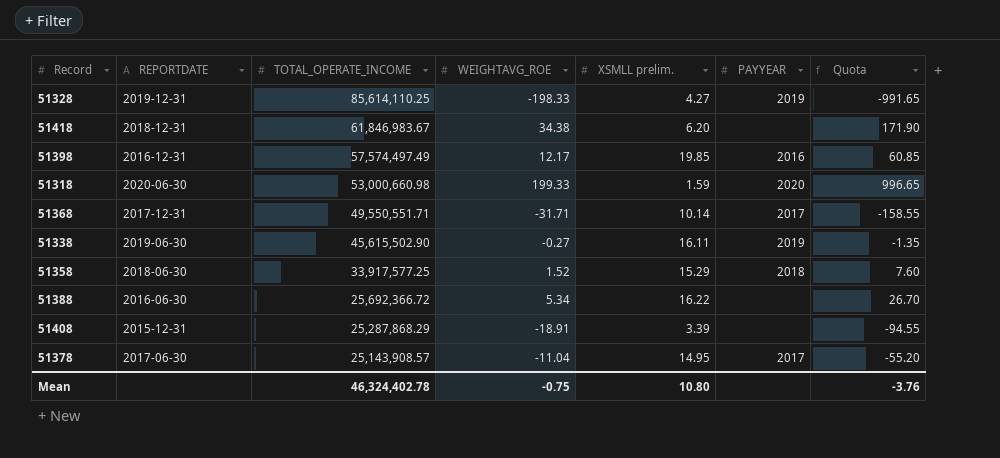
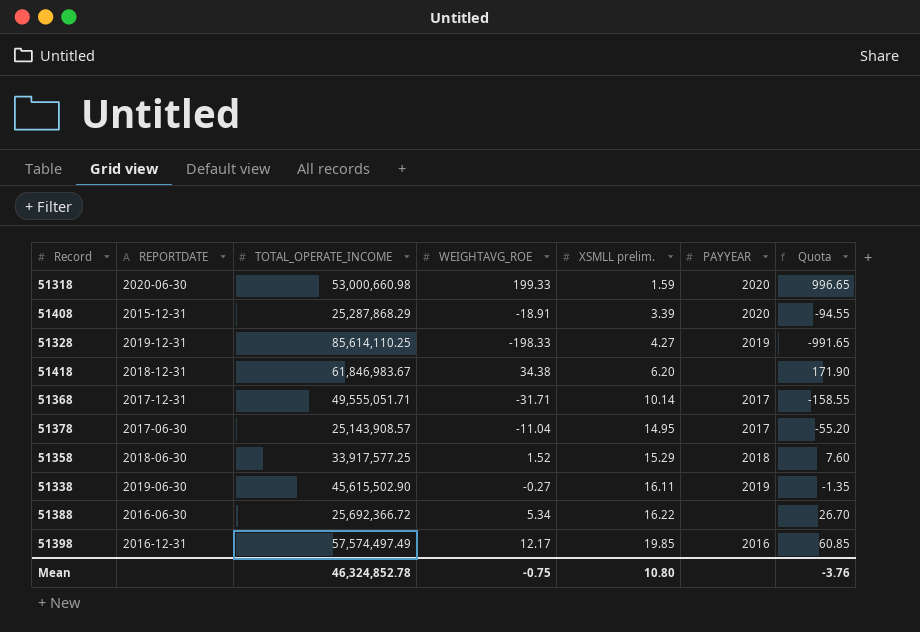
row order: TOTAL_OPERATE_INCOME descending -> XSMLL prelim. ascending
51408 | PAYYEAR: none -> 2020
51368 | TOTAL_OPERATE_INCOME: 49,550,551.71 -> 49,555,051.71
Mean | TOTAL_OPERATE_INCOME: 46,324,402.78 -> 46,324,852.78

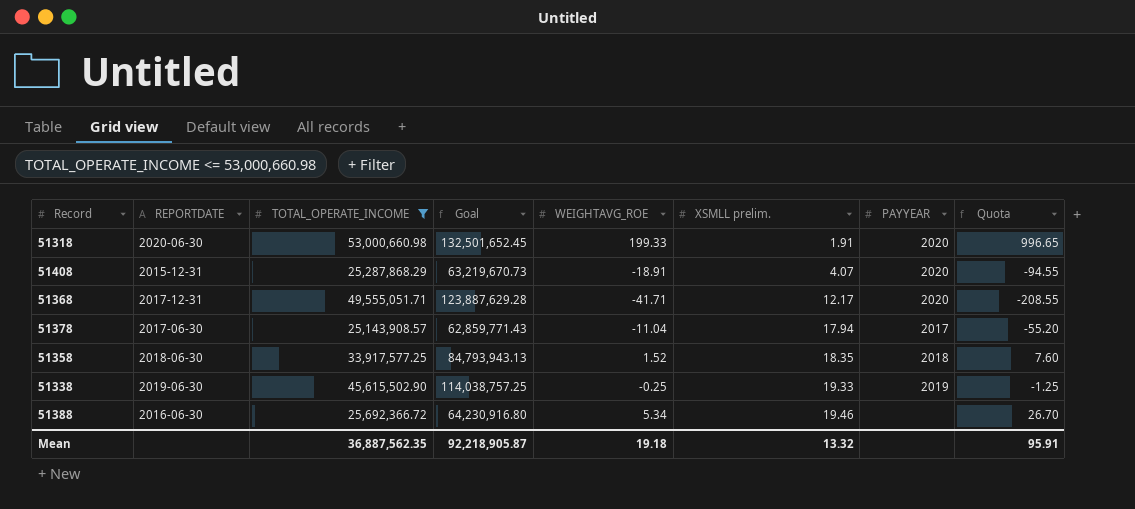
filter: none -> TOTAL_OPERATE_INCOME <= 53,000,660.98
column Goal | formula: none -> [TOTAL_OPERATE_INCOME] * 2.5
51318 | XSMLL prelim.: 1.59 -> 1.91
51408 | XSMLL prelim.: 3.39 -> 4.07
51368 | WEIGHTAVG_ROE: -31.71 -> -41.71
51368 | XSMLL prelim.: 10.14 -> 12.17
51368 | PAYYEAR: 2017 -> 2020
51368 | Quota: -158.55 -> -208.55
51378 | XSMLL prelim.: 14.95 -> 17.94
51358 | XSMLL prelim.: 15.29 -> 18.35
51338 | WEIGHTAVG_ROE: -0.27 -> -0.25
51338 | XSMLL prelim.: 16.11 -> 19.33
51338 | Quota: -1.35 -> -1.25
51388 | XSMLL prelim.: 16.22 -> 19.46
Mean | TOTAL_OPERATE_INCOME: 46,324,852.78 -> 36,887,562.35
Mean | WEIGHTAVG_ROE: -0.75 -> 19.18
Mean | XSMLL prelim.: 10.80 -> 13.32
Mean | Quota: -3.76 -> 95.91

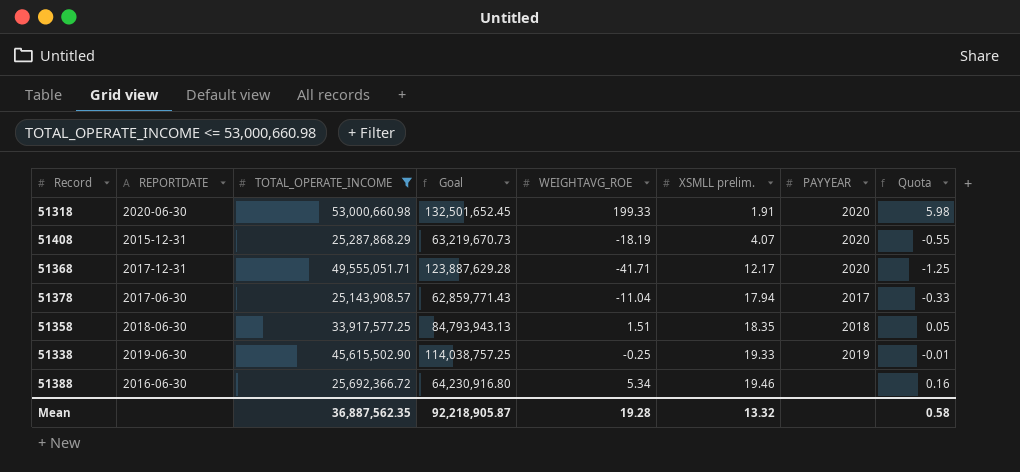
column Quota | formula: [WEIGHTAVG_ROE] * 5 -> [WEIGHTAVG_ROE] * 0.03
51408 | WEIGHTAVG_ROE: -18.91 -> -18.19
51358 | WEIGHTAVG_ROE: 1.52 -> 1.51
Mean | WEIGHTAVG_ROE: 19.18 -> 19.28
Mean | Quota: 95.91 -> 0.58

